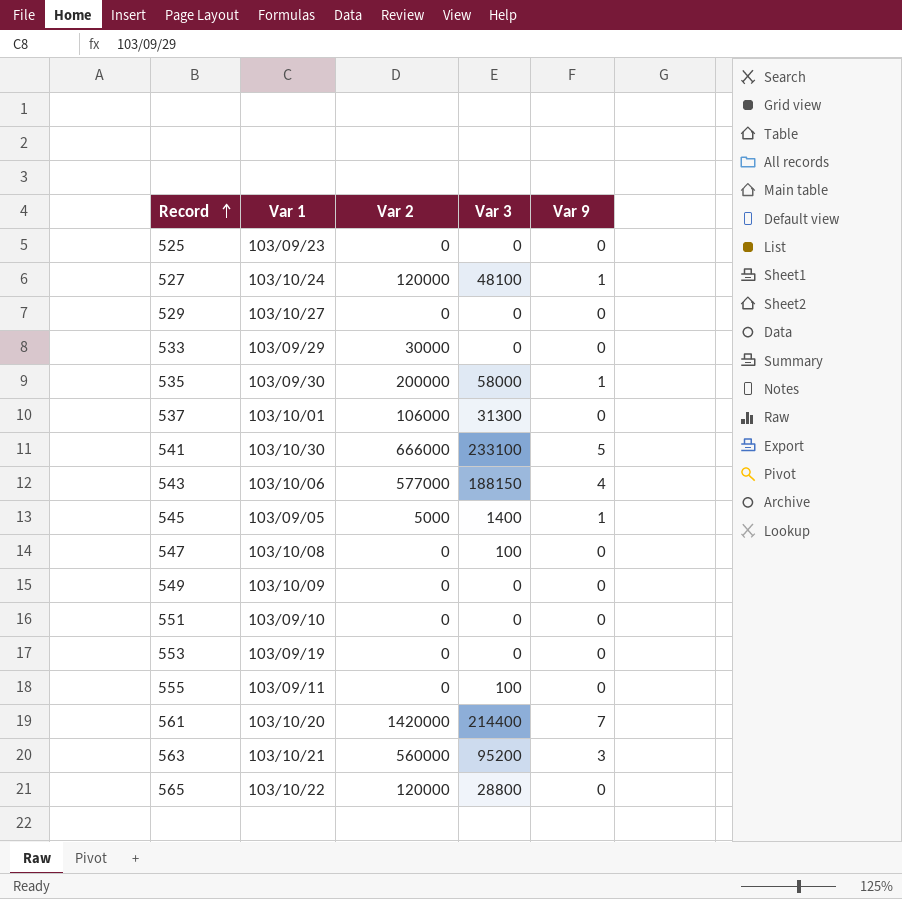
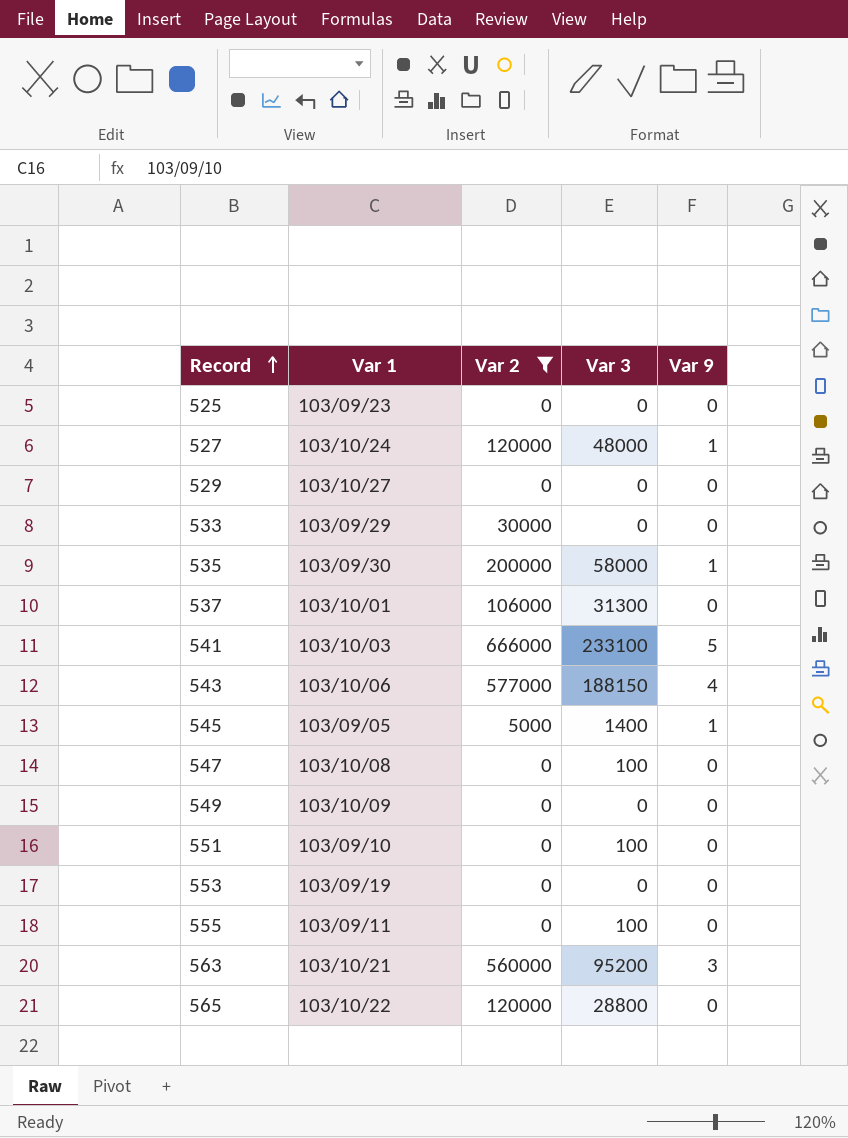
filter: none -> Var 2 != 1420000
527 | Var 3: 48100 -> 48000
541 | Var 1: 103/10/30 -> 103/10/03
551 | Var 3: 0 -> 100

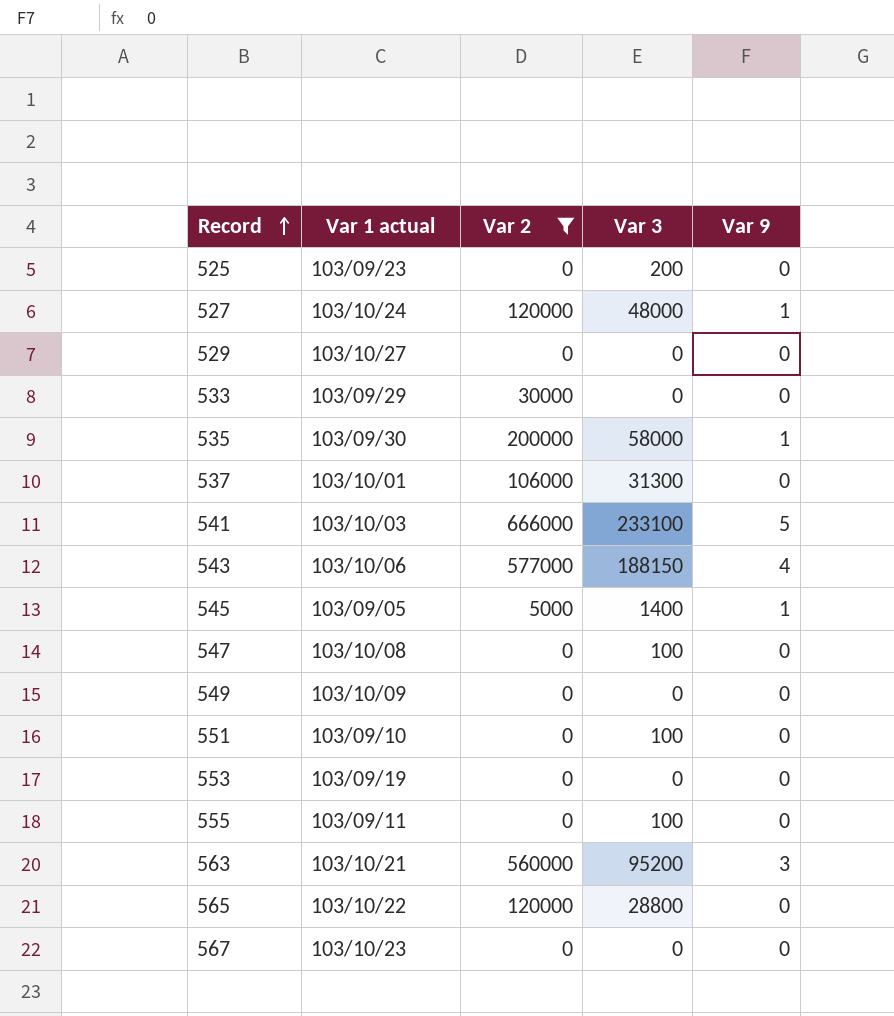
column name: Var 1 -> Var 1 actual
525 | Var 3: 0 -> 200
row 567: none -> 103/10/23 | 0 | 0 | 0

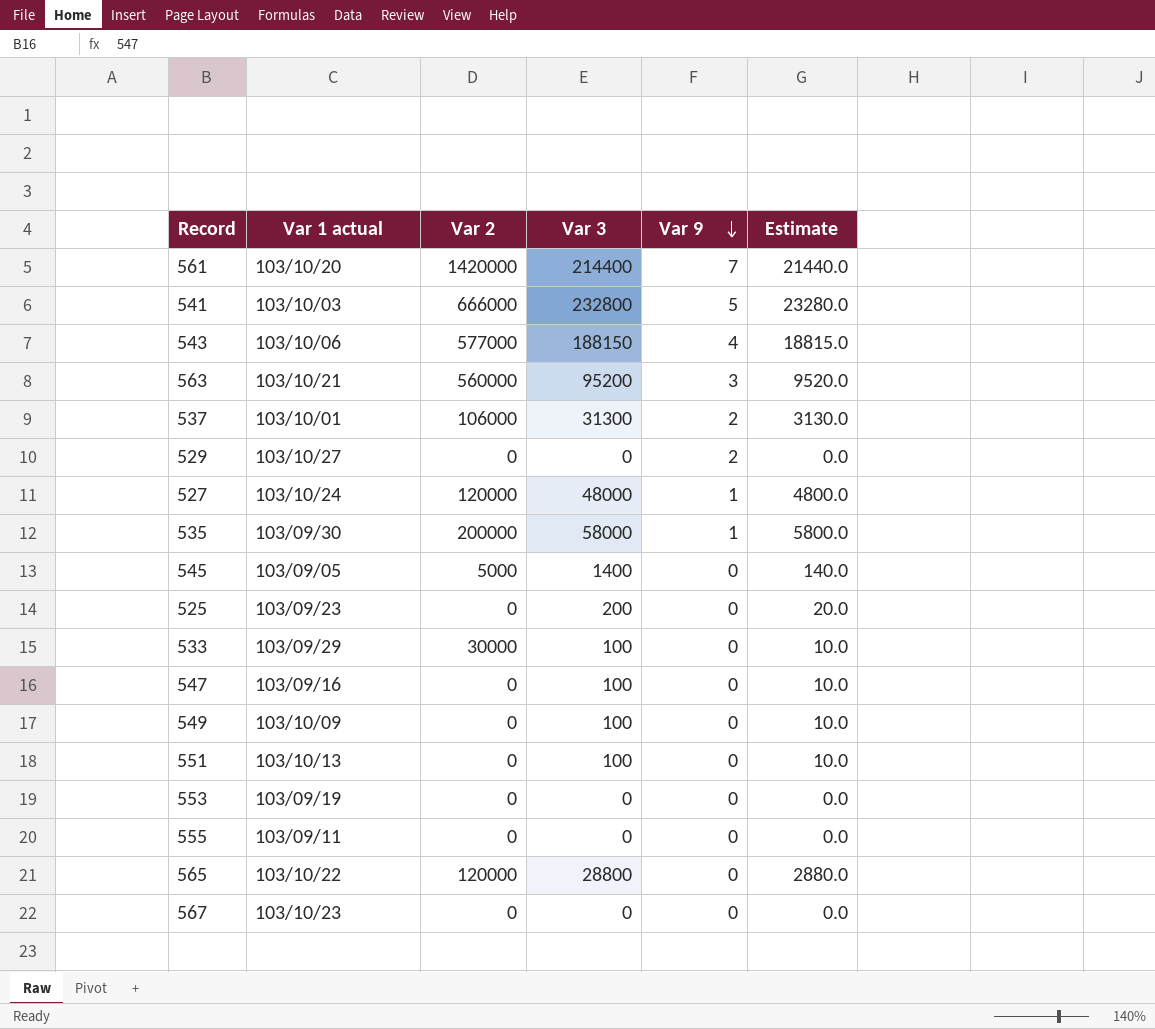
filter: Var 2 != 1420000 -> none
row order: Record ascending -> Var 9 descending
column Estimate | formula: none -> [Var 3] * 0.1
541 | Var 3: 233100 -> 232800
537 | Var 9: 0 -> 2
529 | Var 9: 0 -> 2
545 | Var 9: 1 -> 0
533 | Var 3: 0 -> 100
547 | Var 1 actual: 103/10/08 -> 103/09/16
549 | Var 3: 0 -> 100
551 | Var 1 actual: 103/09/10 -> 103/10/13
555 | Var 3: 100 -> 0

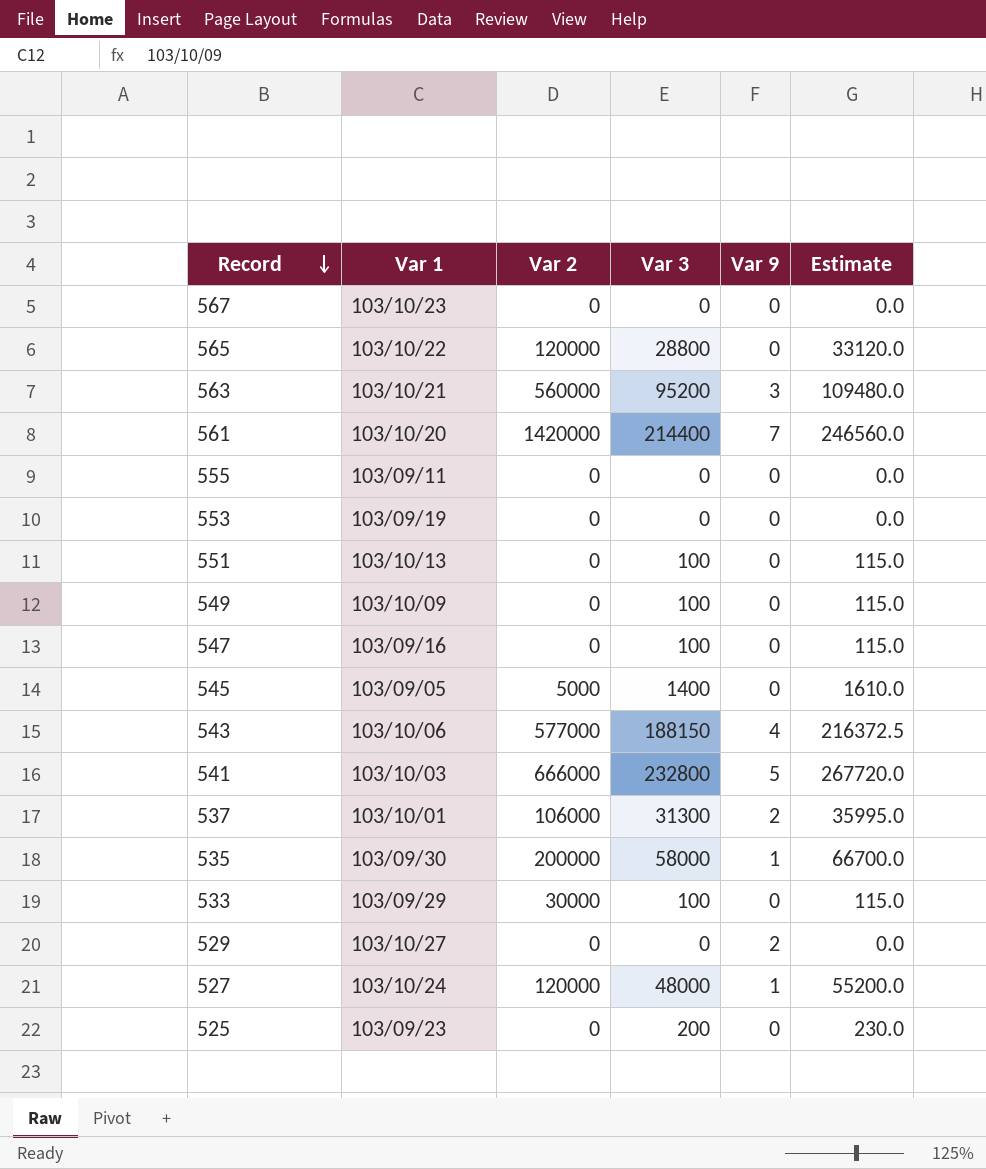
row order: Var 9 descending -> Record descending
column name: Var 1 actual -> Var 1
column Estimate | formula: [Var 3] * 0.1 -> [Var 3] * 1.15

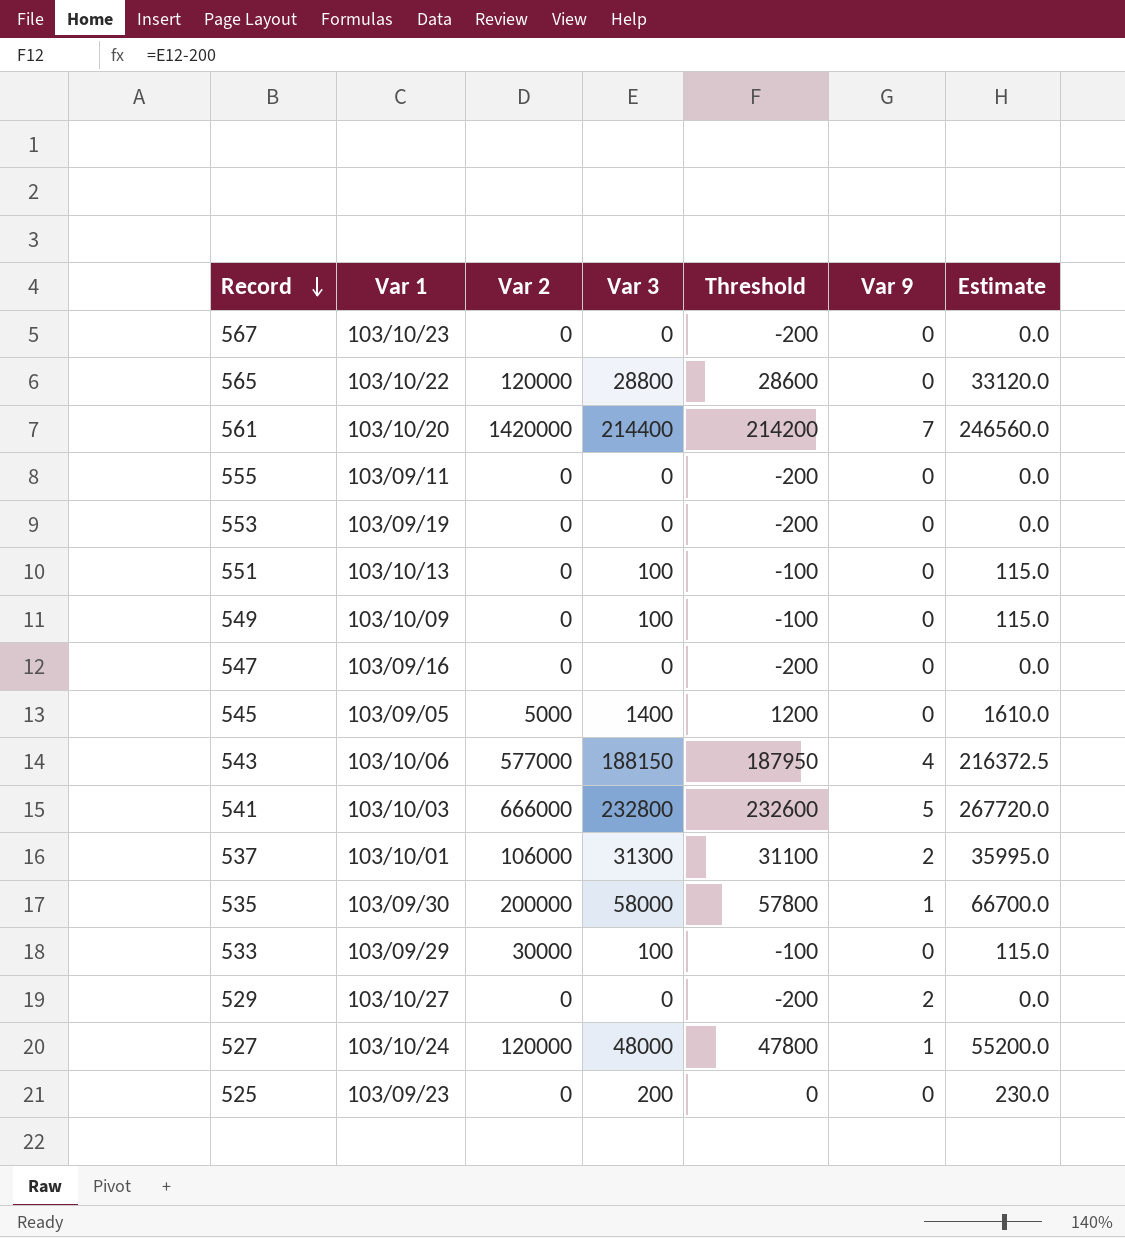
column Threshold | formula: none -> [Var 3] - 200
row 563: 103/10/21 | 560000 | 95200 | 3 | 109480.0 -> none
547 | Var 3: 100 -> 0
547 | Estimate: 115.0 -> 0.0

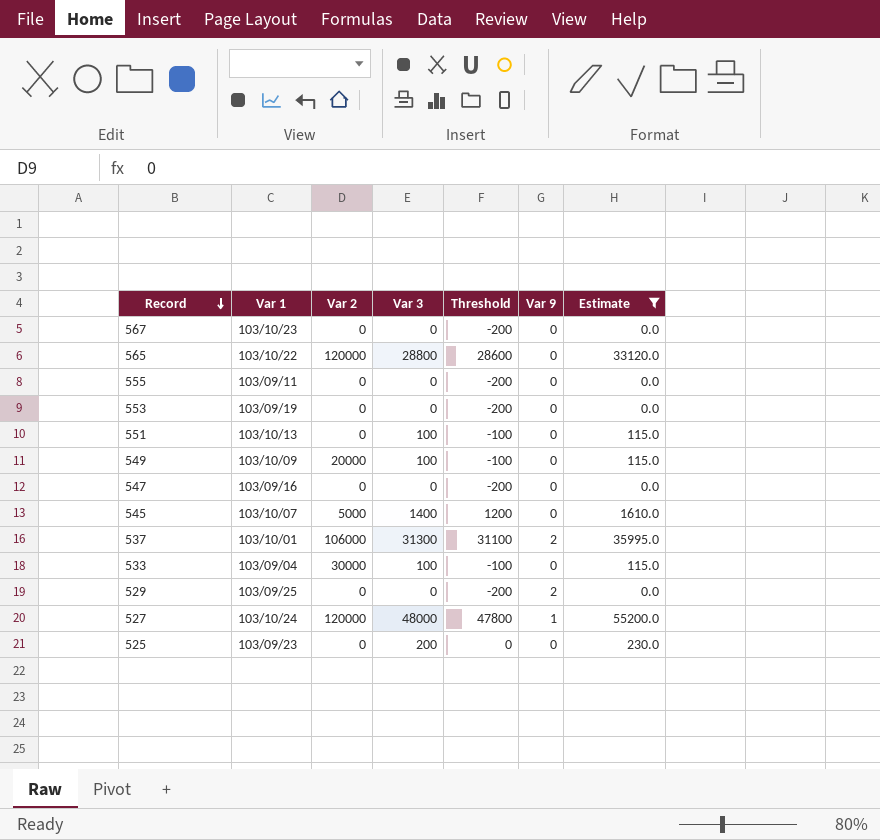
filter: none -> Estimate <= 55200.0
549 | Var 2: 0 -> 20000
545 | Var 1: 103/09/05 -> 103/10/07
533 | Var 1: 103/09/29 -> 103/09/04
529 | Var 1: 103/10/27 -> 103/09/25

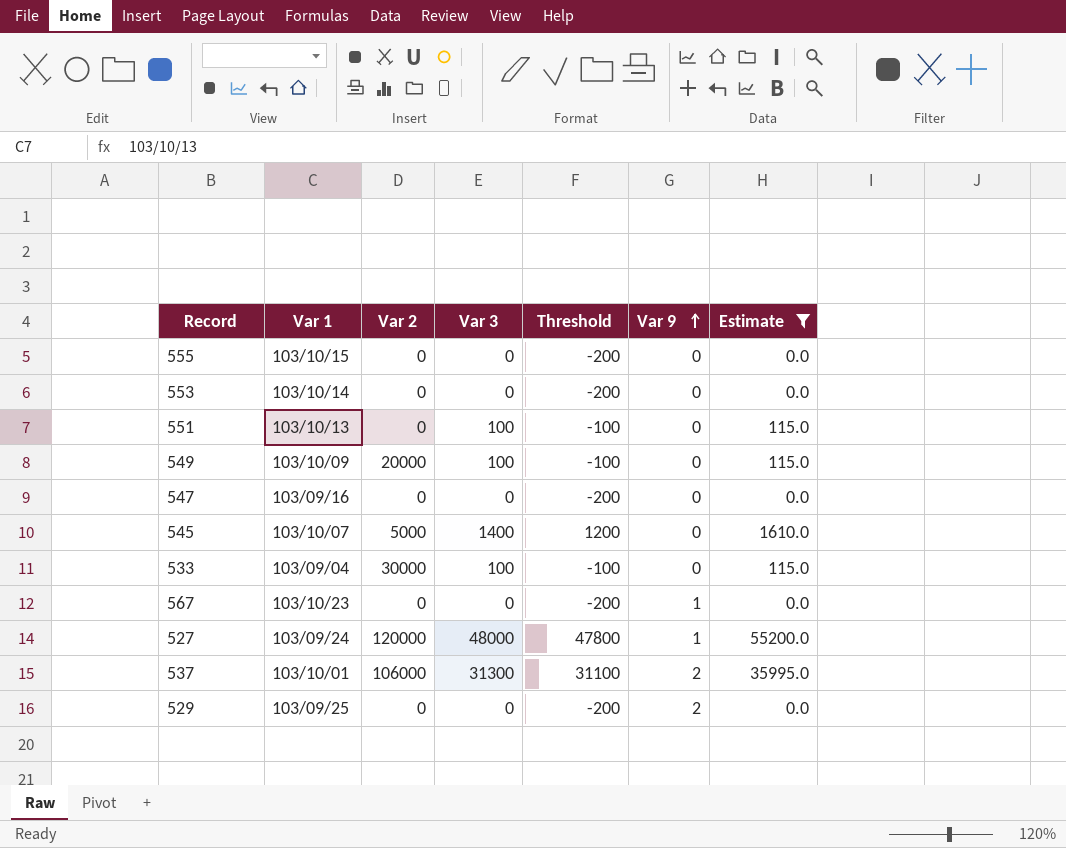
row order: Record descending -> Var 9 ascending
row 565: 103/10/22 | 120000 | 28800 | 28600 | 0 | 33120.0 -> none
row 525: 103/09/23 | 0 | 200 | 0 | 0 | 230.0 -> none
555 | Var 1: 103/09/11 -> 103/10/15
553 | Var 1: 103/09/19 -> 103/10/14
567 | Var 9: 0 -> 1
527 | Var 1: 103/10/24 -> 103/09/24

